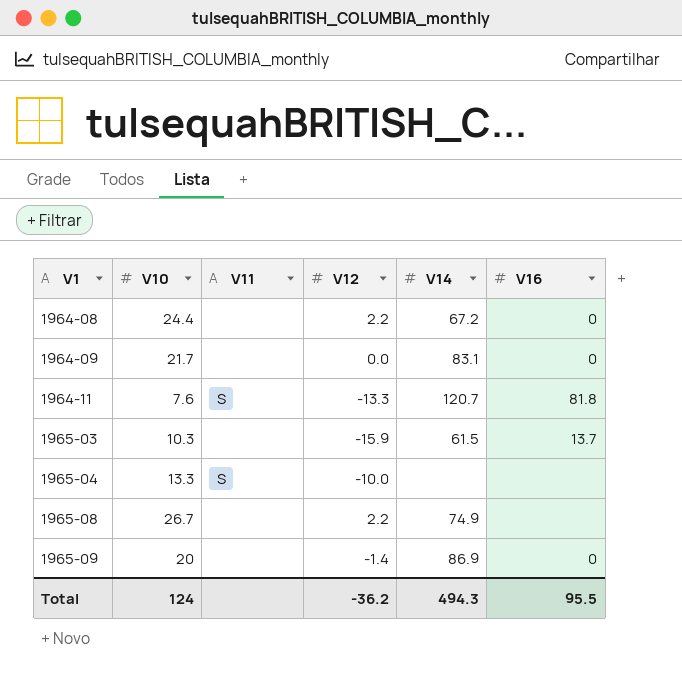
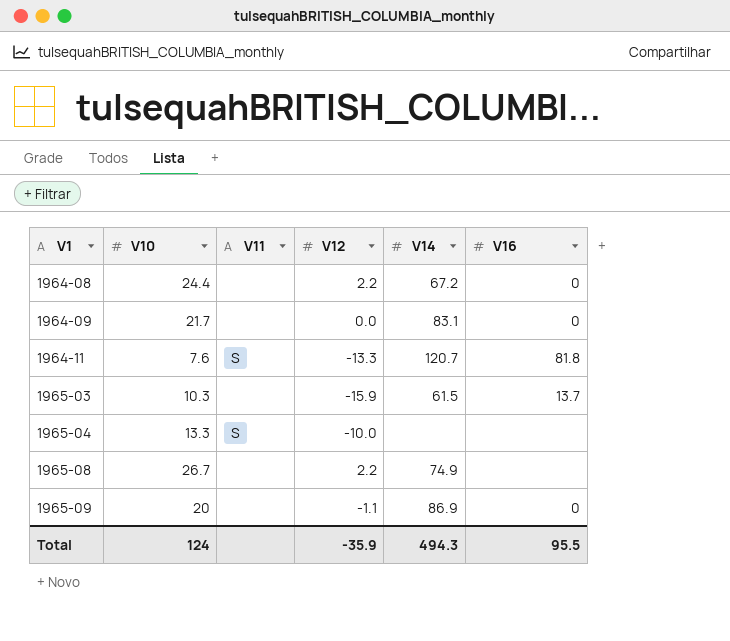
1965-09 | V12: -1.4 -> -1.1
Total | V12: -36.2 -> -35.9

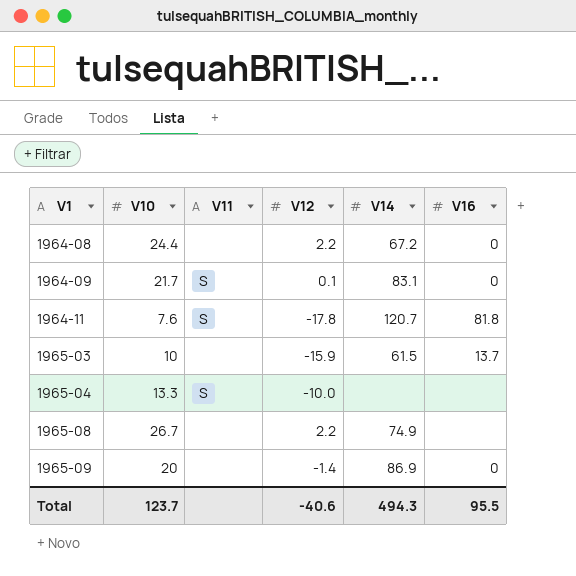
1964-09 | V11: none -> S
1964-09 | V12: 0.0 -> 0.1
1964-11 | V12: -13.3 -> -17.8
1965-03 | V10: 10.3 -> 10
1965-09 | V12: -1.1 -> -1.4
Total | V10: 124 -> 123.7
Total | V12: -35.9 -> -40.6

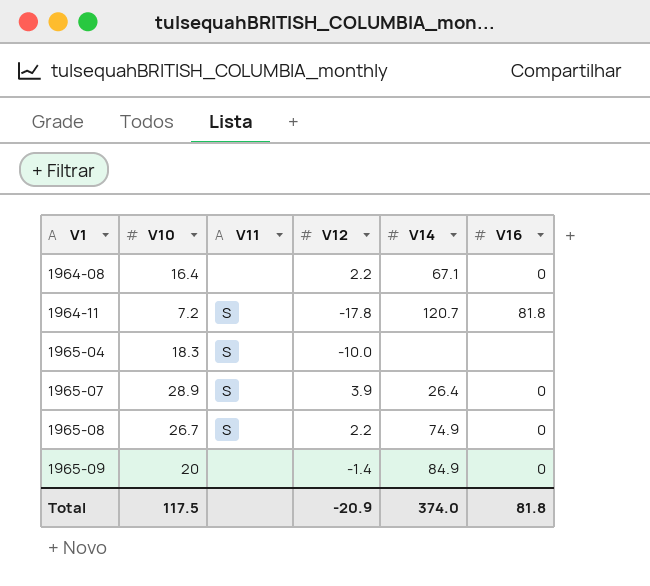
row 1964-09: 21.7 | S | 0.1 | 83.1 | 0 -> none
row 1965-03: 10 | none | -15.9 | 61.5 | 13.7 -> none
1964-08 | V10: 24.4 -> 16.4
1964-08 | V14: 67.2 -> 67.1
1964-11 | V10: 7.6 -> 7.2
1965-04 | V10: 13.3 -> 18.3
row 1965-07: none -> 28.9 | S | 3.9 | 26.4 | 0
1965-08 | V11: none -> S
1965-08 | V16: none -> 0
1965-09 | V14: 86.9 -> 84.9
Total | V10: 123.7 -> 117.5
Total | V12: -40.6 -> -20.9
Total | V14: 494.3 -> 374.0
Total | V16: 95.5 -> 81.8

